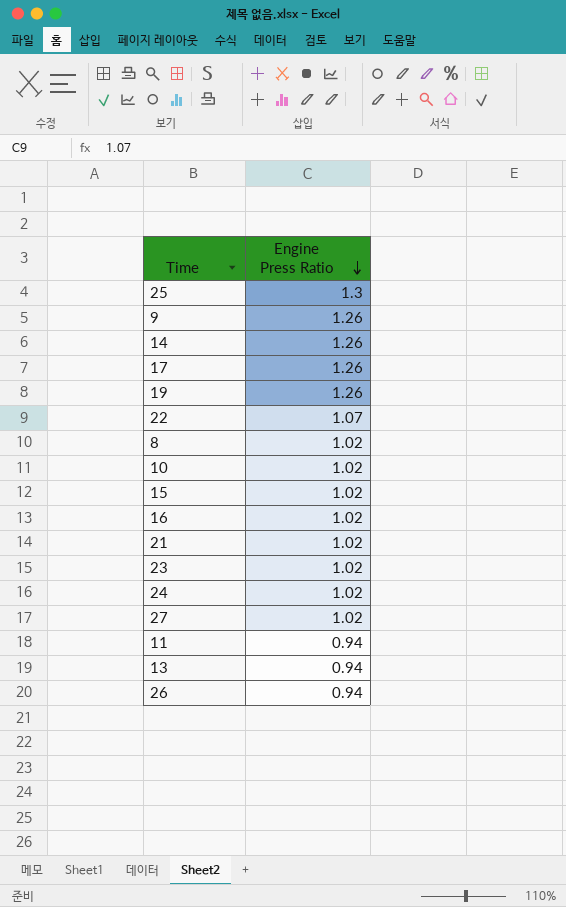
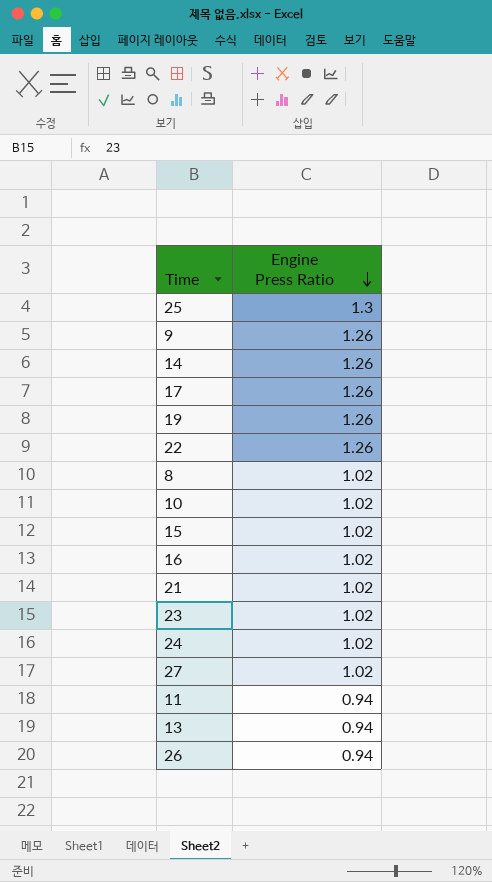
22 | Engine Press Ratio: 1.07 -> 1.26

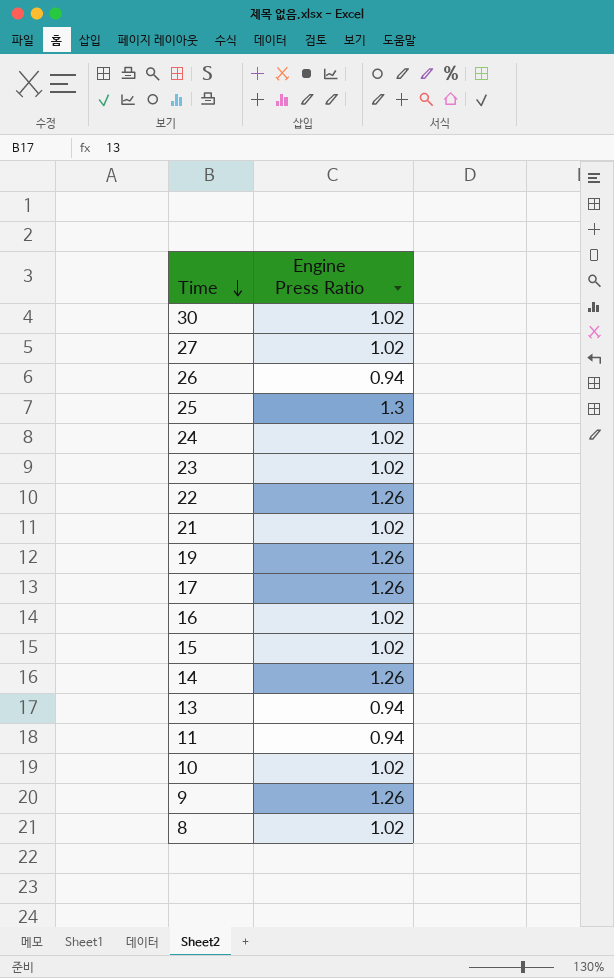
row order: Engine Press Ratio descending -> Time descending
row 30: none -> 1.02

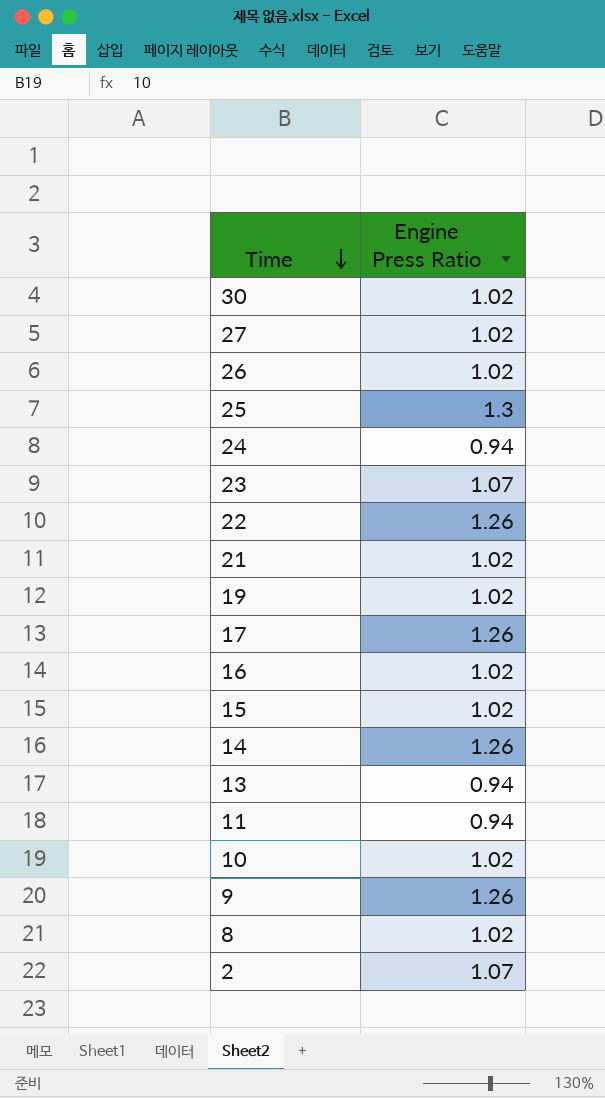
26 | Engine Press Ratio: 0.94 -> 1.02
24 | Engine Press Ratio: 1.02 -> 0.94
23 | Engine Press Ratio: 1.02 -> 1.07
19 | Engine Press Ratio: 1.26 -> 1.02
row 2: none -> 1.07

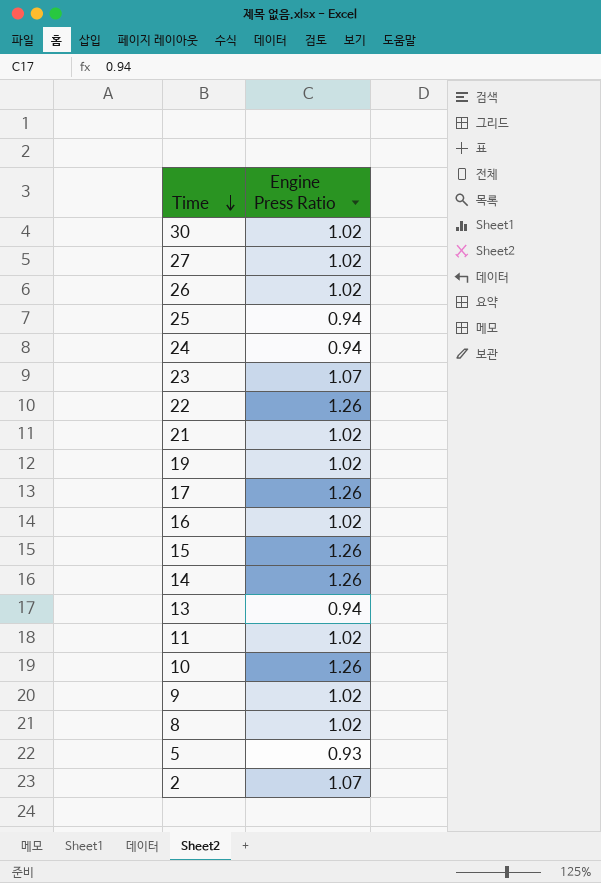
25 | Engine Press Ratio: 1.3 -> 0.94
15 | Engine Press Ratio: 1.02 -> 1.26
11 | Engine Press Ratio: 0.94 -> 1.02
10 | Engine Press Ratio: 1.02 -> 1.26
9 | Engine Press Ratio: 1.26 -> 1.02
row 5: none -> 0.93

